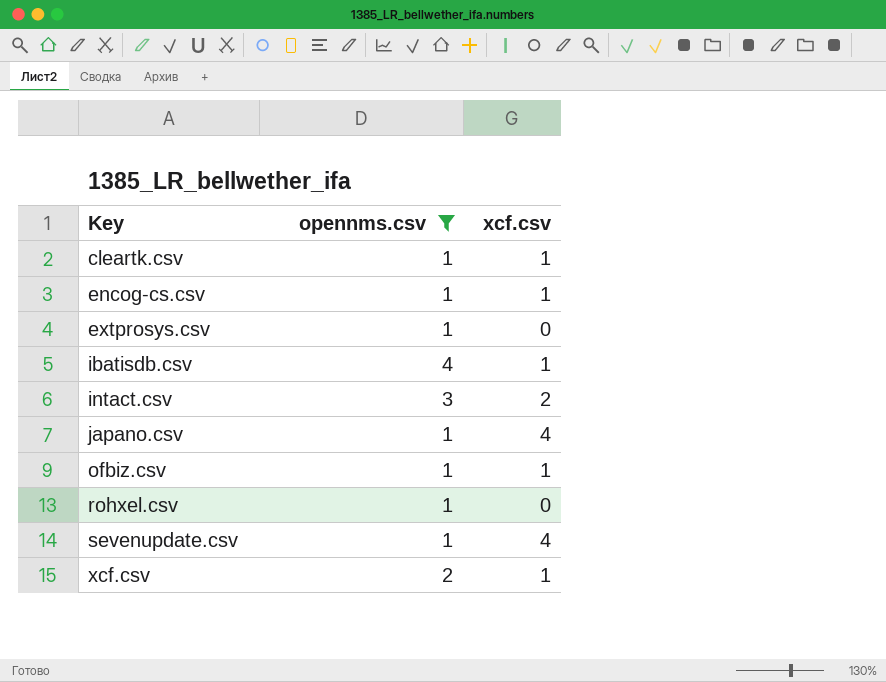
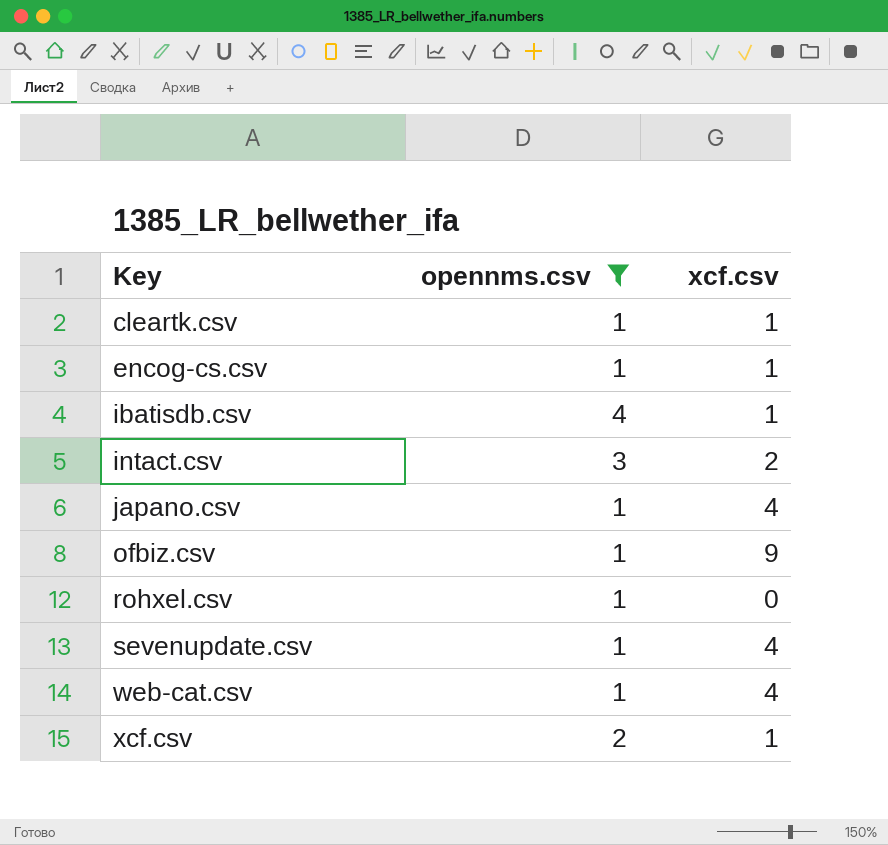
row extprosys.csv: 1 | 0 -> none
ofbiz.csv | xcf.csv: 1 -> 9
row web-cat.csv: none -> 1 | 4

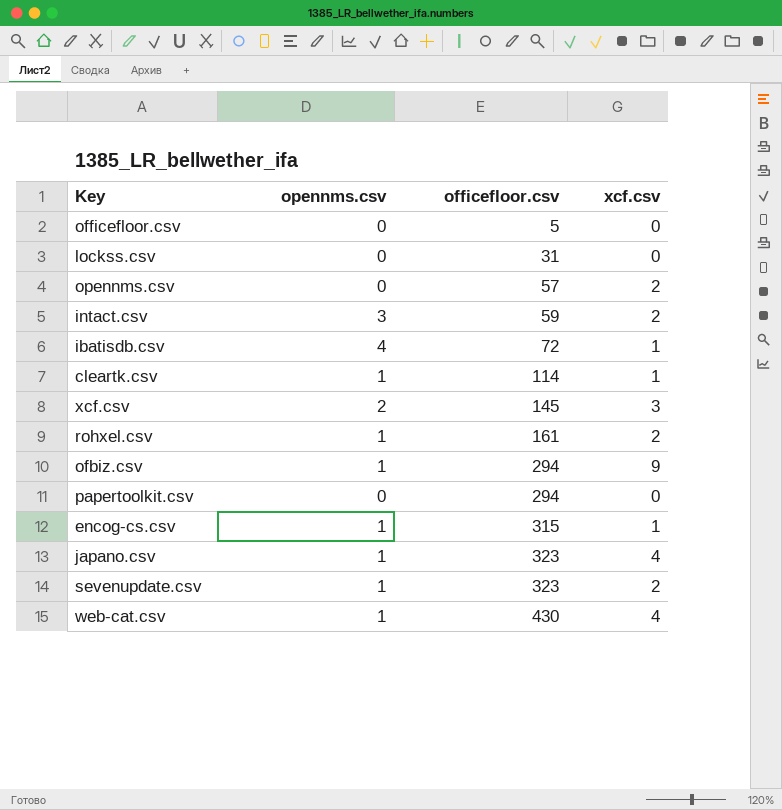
filter: opennms.csv != 0 -> none
row order: Key ascending -> officefloor.csv ascending
column officefloor.csv | position: none -> 3
xcf.csv | xcf.csv: 1 -> 3
rohxel.csv | xcf.csv: 0 -> 2
sevenupdate.csv | xcf.csv: 4 -> 2

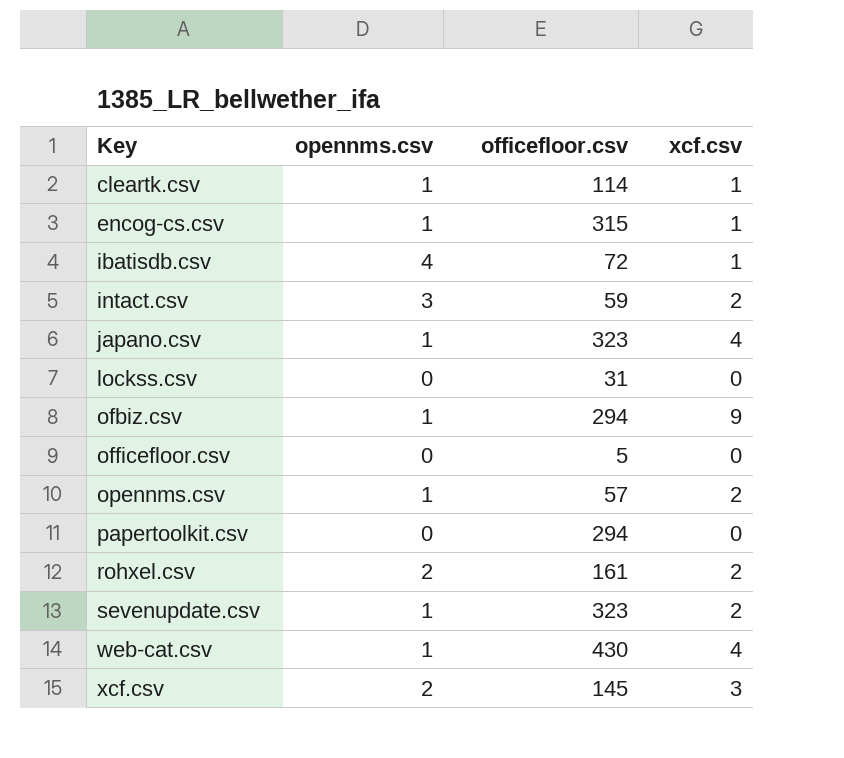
row order: officefloor.csv ascending -> Key ascending
opennms.csv | opennms.csv: 0 -> 1
rohxel.csv | opennms.csv: 1 -> 2

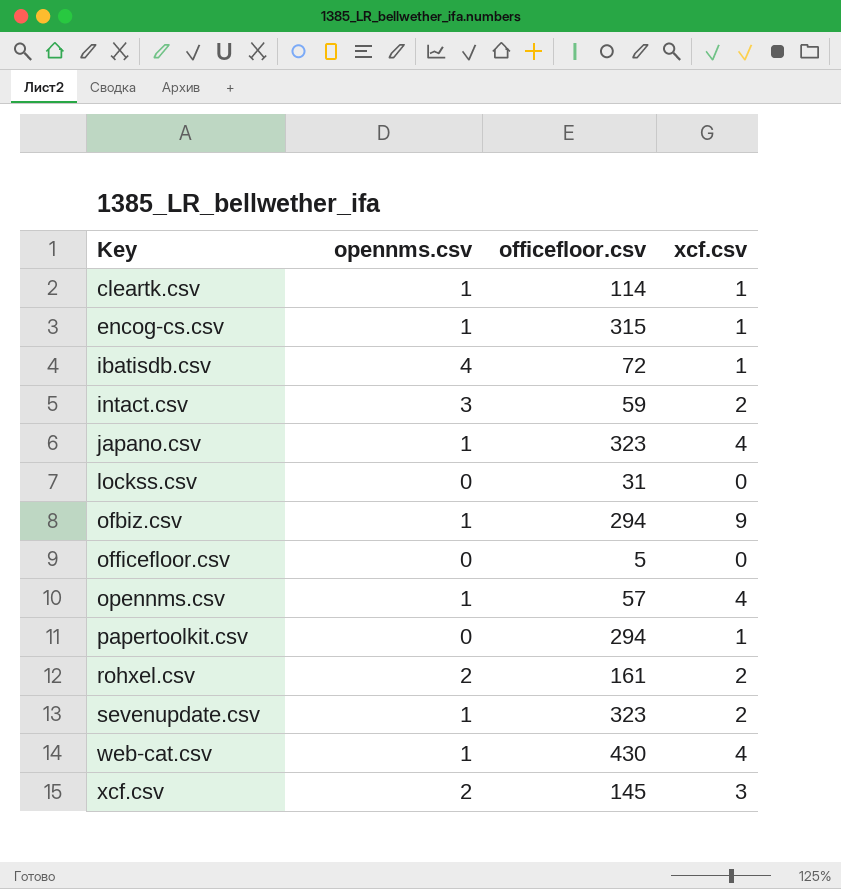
opennms.csv | xcf.csv: 2 -> 4
papertoolkit.csv | xcf.csv: 0 -> 1

